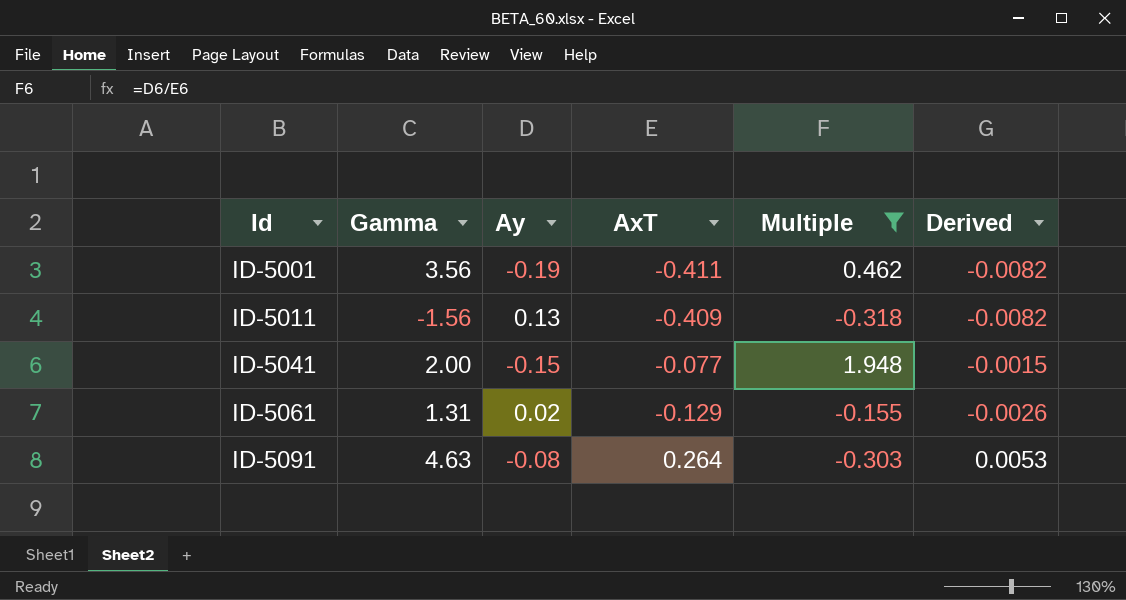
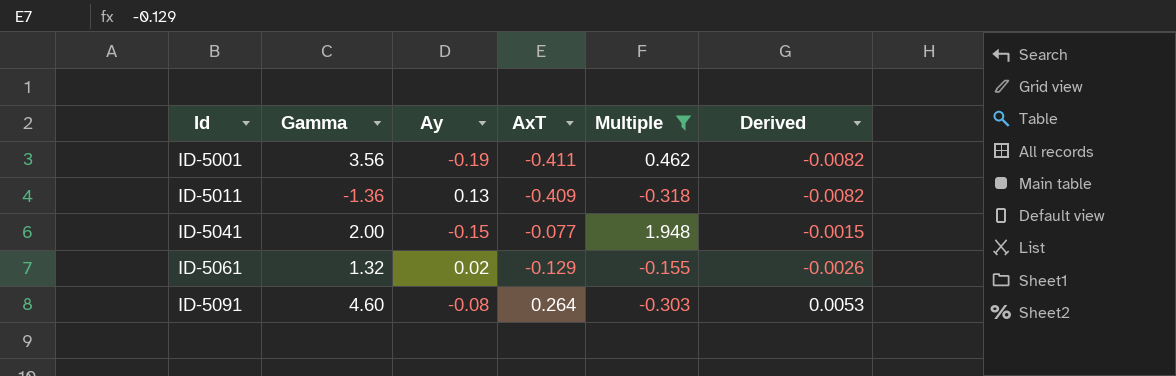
ID-5011 | Gamma: -1.56 -> -1.36
ID-5061 | Gamma: 1.31 -> 1.32
ID-5091 | Gamma: 4.63 -> 4.60

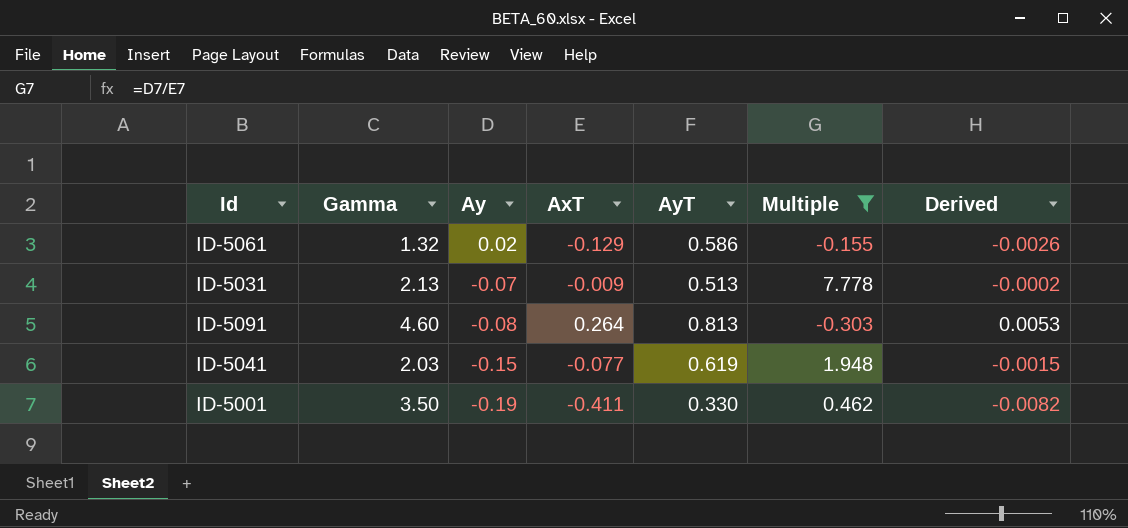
row order: Id ascending -> Ay descending
column AyT | position: none -> 5
row ID-5011: -1.36 | 0.13 | -0.409 | -0.318 | -0.0082 -> none
row ID-5031: none -> 2.13 | -0.07 | -0.009 | 0.513 | 7.778 | -0.0002
ID-5041 | Gamma: 2.00 -> 2.03
ID-5001 | Gamma: 3.56 -> 3.50

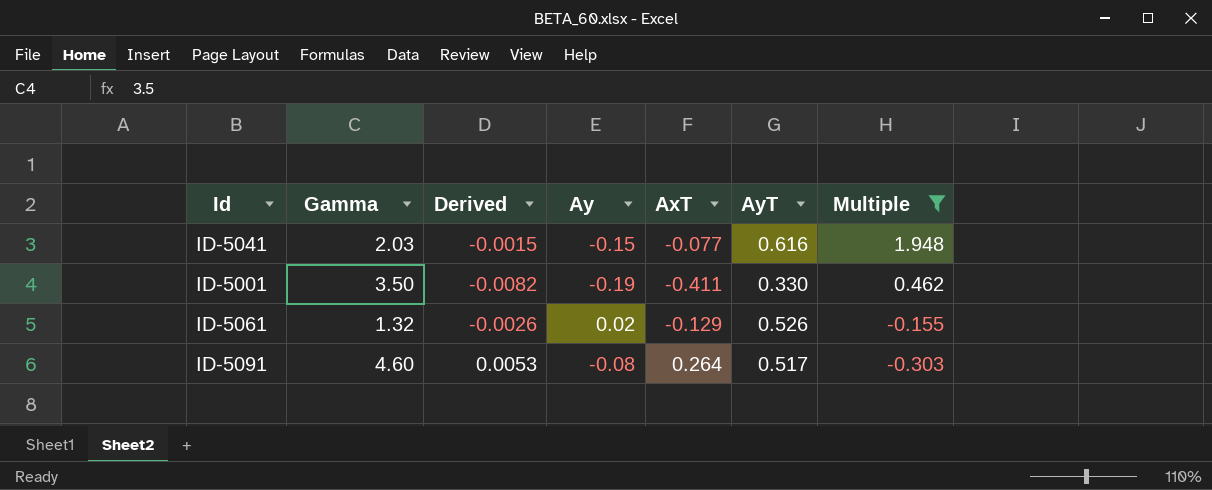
row order: Ay descending -> Multiple descending
column Derived | position: 7 -> 3
row ID-5031: 2.13 | -0.07 | -0.009 | 0.513 | 7.778 | -0.0002 -> none
ID-5041 | AyT: 0.619 -> 0.616
ID-5061 | AyT: 0.586 -> 0.526
ID-5091 | AyT: 0.813 -> 0.517

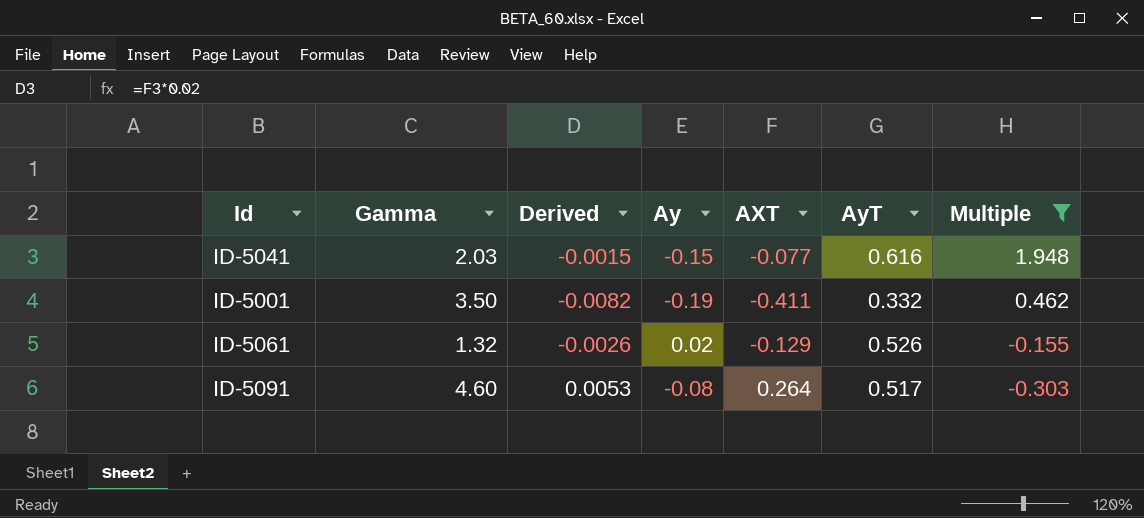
column name: AxT -> AXT
ID-5001 | AyT: 0.330 -> 0.332

